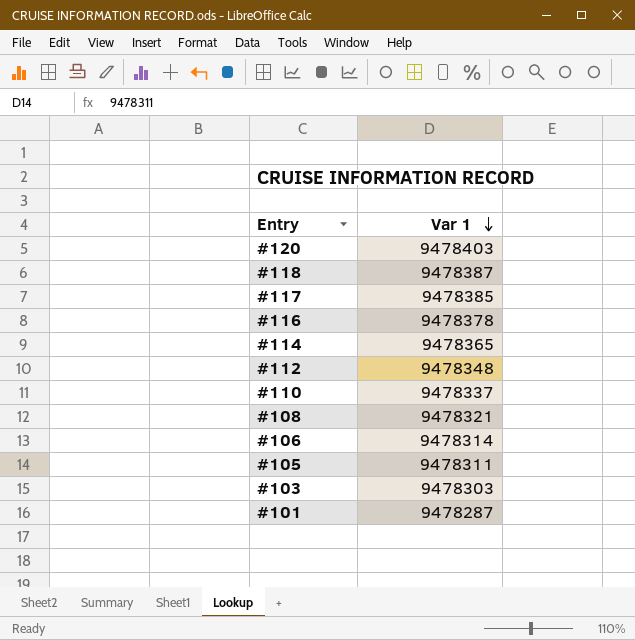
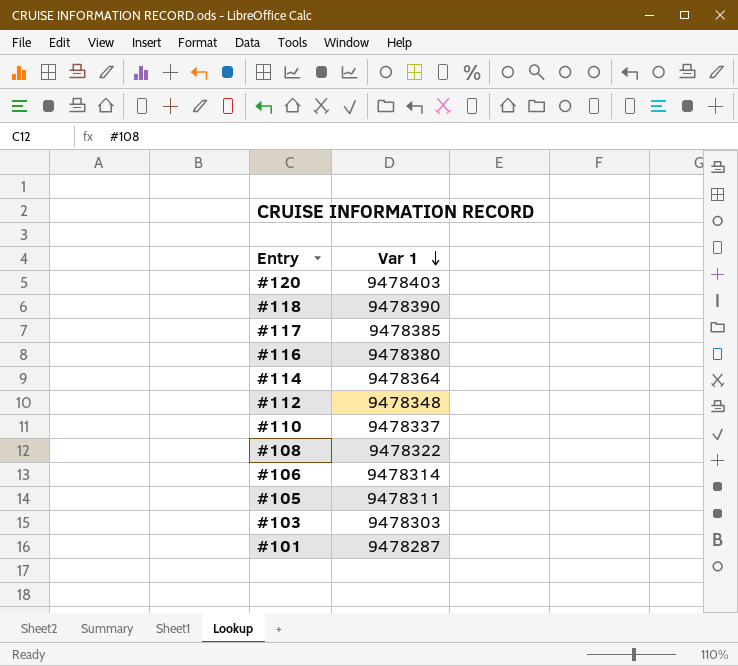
#118 | Var 1: 9478387 -> 9478390
#116 | Var 1: 9478378 -> 9478380
#114 | Var 1: 9478365 -> 9478364
#108 | Var 1: 9478321 -> 9478322

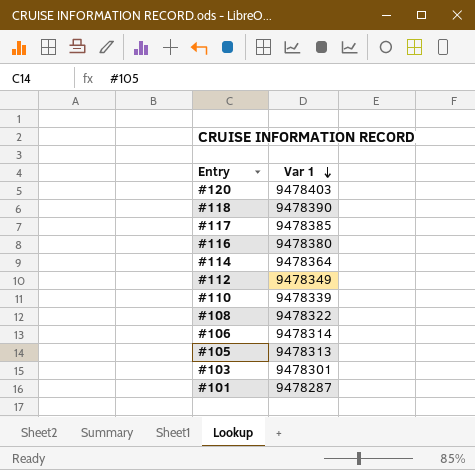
#112 | Var 1: 9478348 -> 9478349
#110 | Var 1: 9478337 -> 9478339
#105 | Var 1: 9478311 -> 9478313
#103 | Var 1: 9478303 -> 9478301

